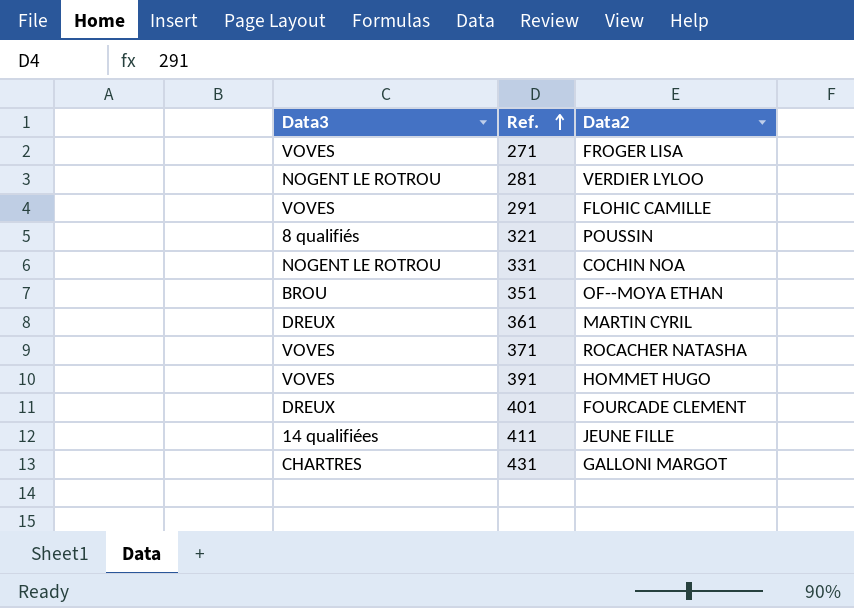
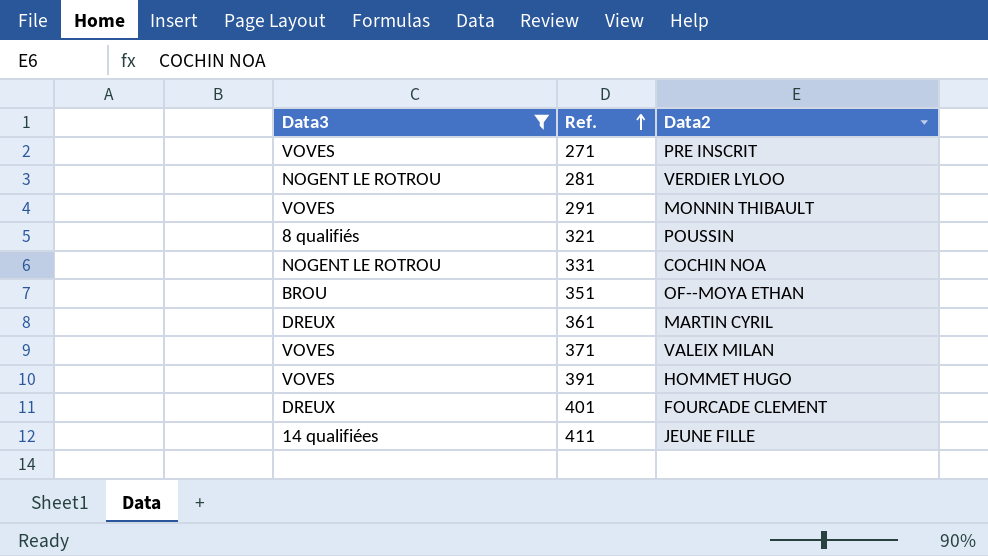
filter: none -> Data3 != CHARTRES
271 | Data2: FROGER LISA -> PRE INSCRIT
291 | Data2: FLOHIC CAMILLE -> MONNIN THIBAULT
371 | Data2: ROCACHER NATASHA -> VALEIX MILAN

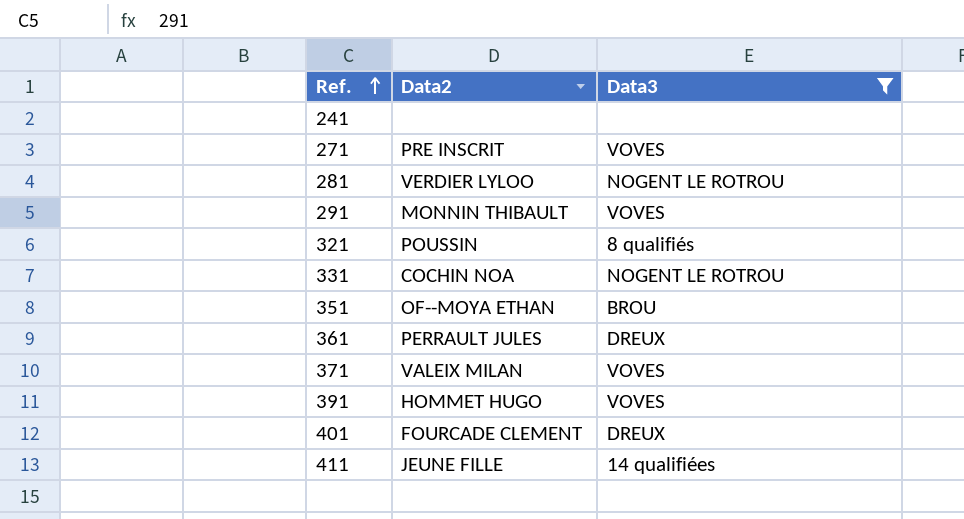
column Data3 | position: 1 -> 3
row 241: none -> none | none
361 | Data2: MARTIN CYRIL -> PERRAULT JULES

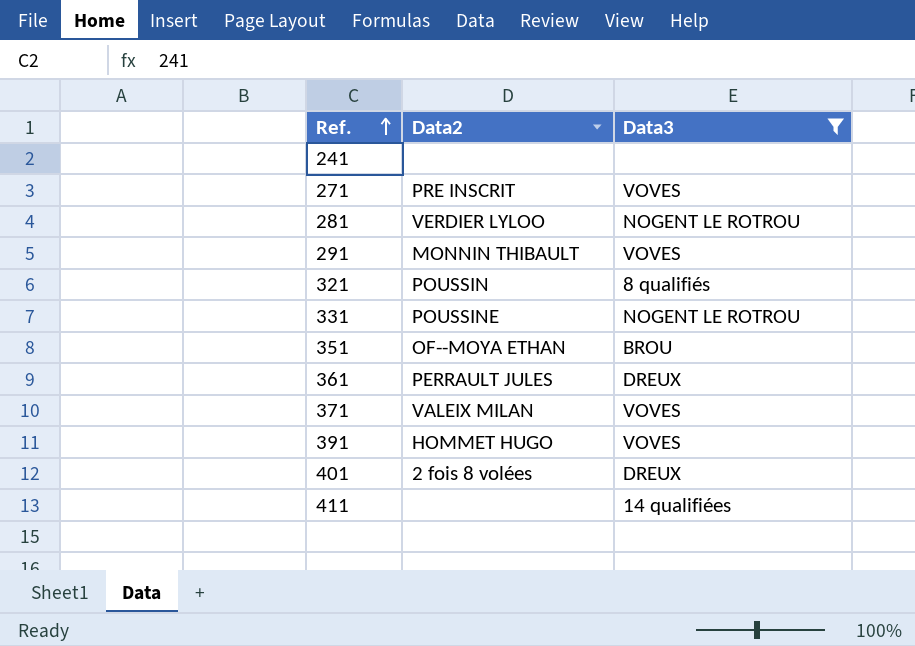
331 | Data2: COCHIN NOA -> POUSSINE
401 | Data2: FOURCADE CLEMENT -> 2 fois 8 volées
411 | Data2: JEUNE FILLE -> none

